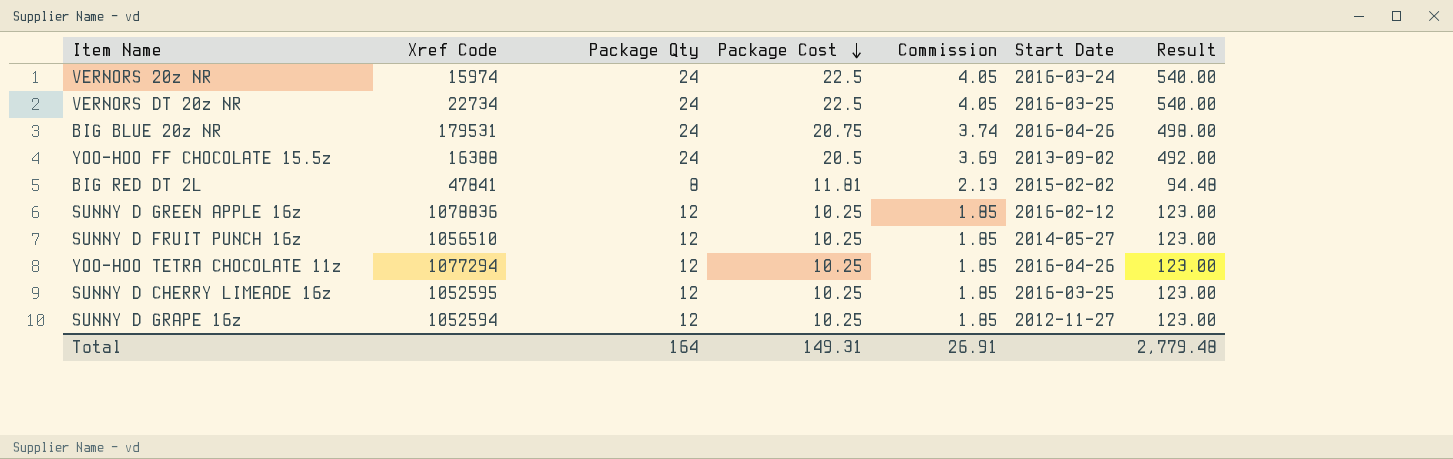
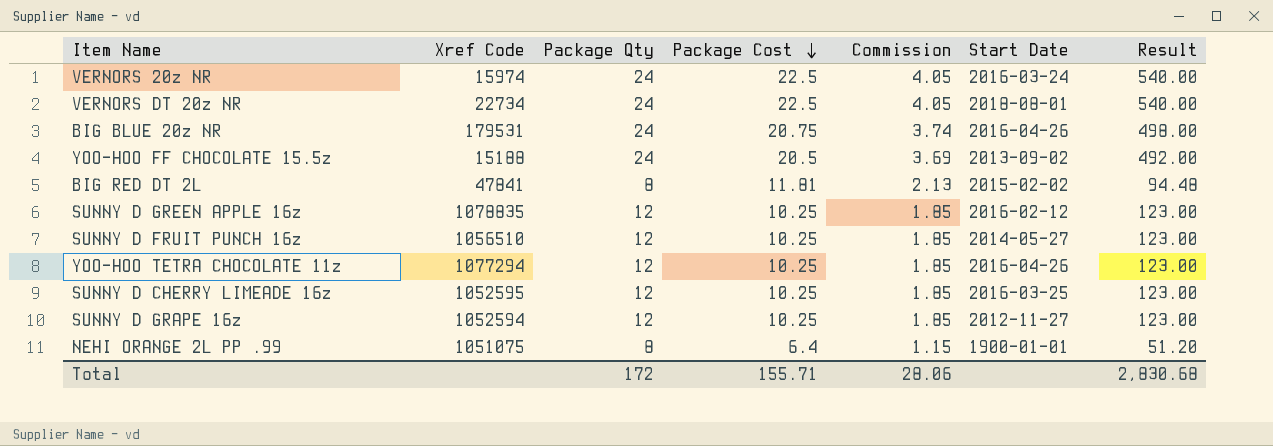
VERNORS DT 20z NR | Start Date: 2016-03-25 -> 2018-08-01
YOO-HOO FF CHOCOLATE 15.5z | Xref Code: 16388 -> 15188
SUNNY D GREEN APPLE 16z | Xref Code: 1078836 -> 1078835
row NEHI ORANGE 2L PP .99: none -> 1051075 | 8 | 6.4 | 1.15 | 1900-01-01 | 51.20
Total | Package Qty: 164 -> 172
Total | Package Cost: 149.31 -> 155.71
Total | Commission: 26.91 -> 28.06
Total | Result: 2,779.48 -> 2,830.68

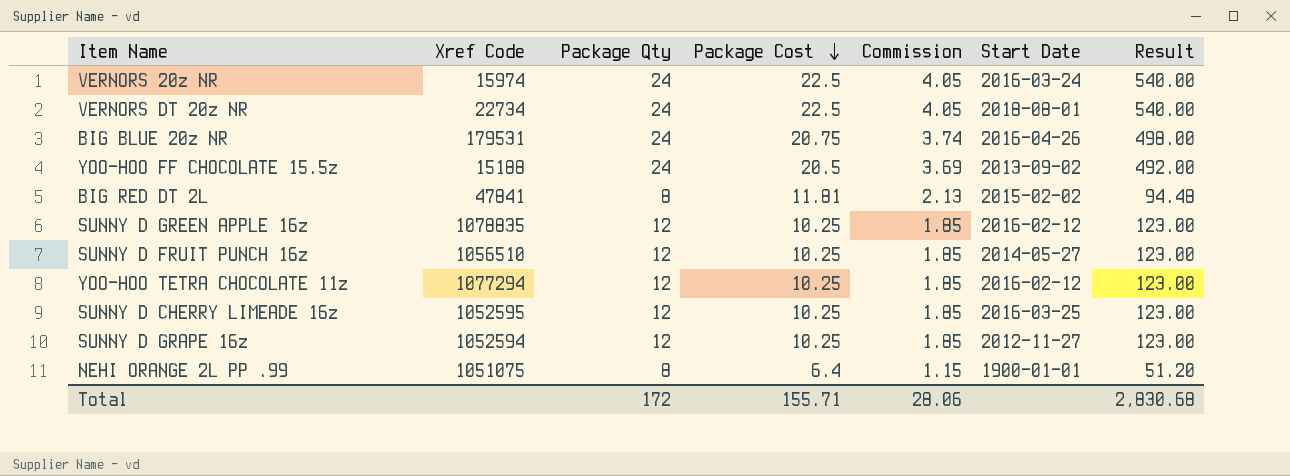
YOO-HOO TETRA CHOCOLATE 11z | Start Date: 2016-04-26 -> 2016-02-12

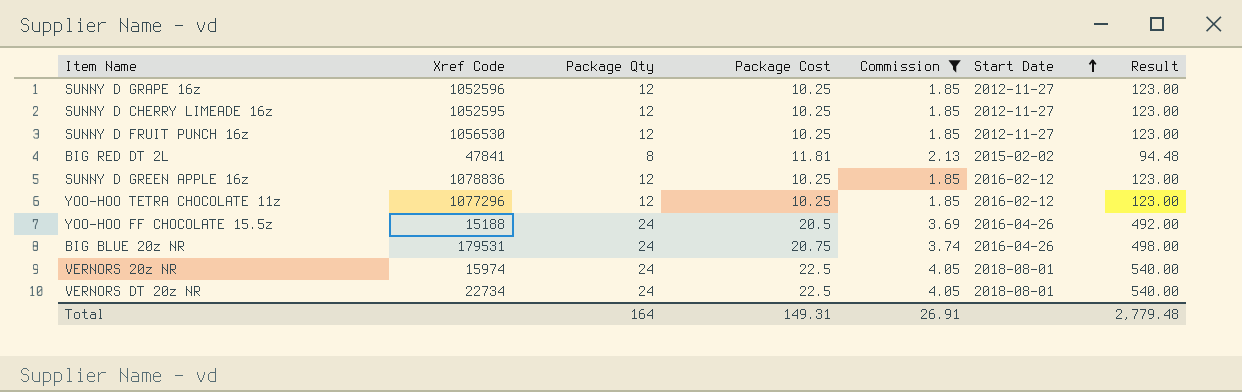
filter: none -> Commission != 1.15
row order: Package Cost descending -> Start Date ascending
SUNNY D GRAPE 16z | Xref Code: 1052594 -> 1052596
SUNNY D CHERRY LIMEADE 16z | Start Date: 2016-03-25 -> 2012-11-27
SUNNY D FRUIT PUNCH 16z | Xref Code: 1056510 -> 1056530
SUNNY D FRUIT PUNCH 16z | Start Date: 2014-05-27 -> 2012-11-27
SUNNY D GREEN APPLE 16z | Xref Code: 1078835 -> 1078836
YOO-HOO TETRA CHOCOLATE 11z | Xref Code: 1077294 -> 1077296
YOO-HOO FF CHOCOLATE 15.5z | Start Date: 2013-09-02 -> 2016-04-26
VERNORS 20z NR | Start Date: 2016-03-24 -> 2018-08-01
Total | Package Qty: 172 -> 164
Total | Package Cost: 155.71 -> 149.31
Total | Commission: 28.06 -> 26.91
Total | Result: 2,830.68 -> 2,779.48

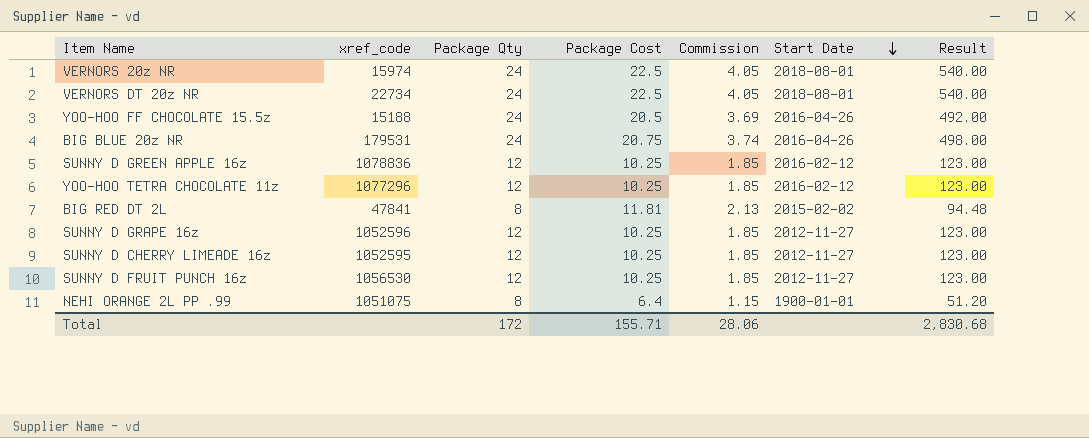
filter: Commission != 1.15 -> none
row order: Start Date ascending -> Start Date descending
column name: Xref Code -> xref_code
Total | Package Qty: 164 -> 172
Total | Package Cost: 149.31 -> 155.71
Total | Commission: 26.91 -> 28.06
Total | Result: 2,779.48 -> 2,830.68

